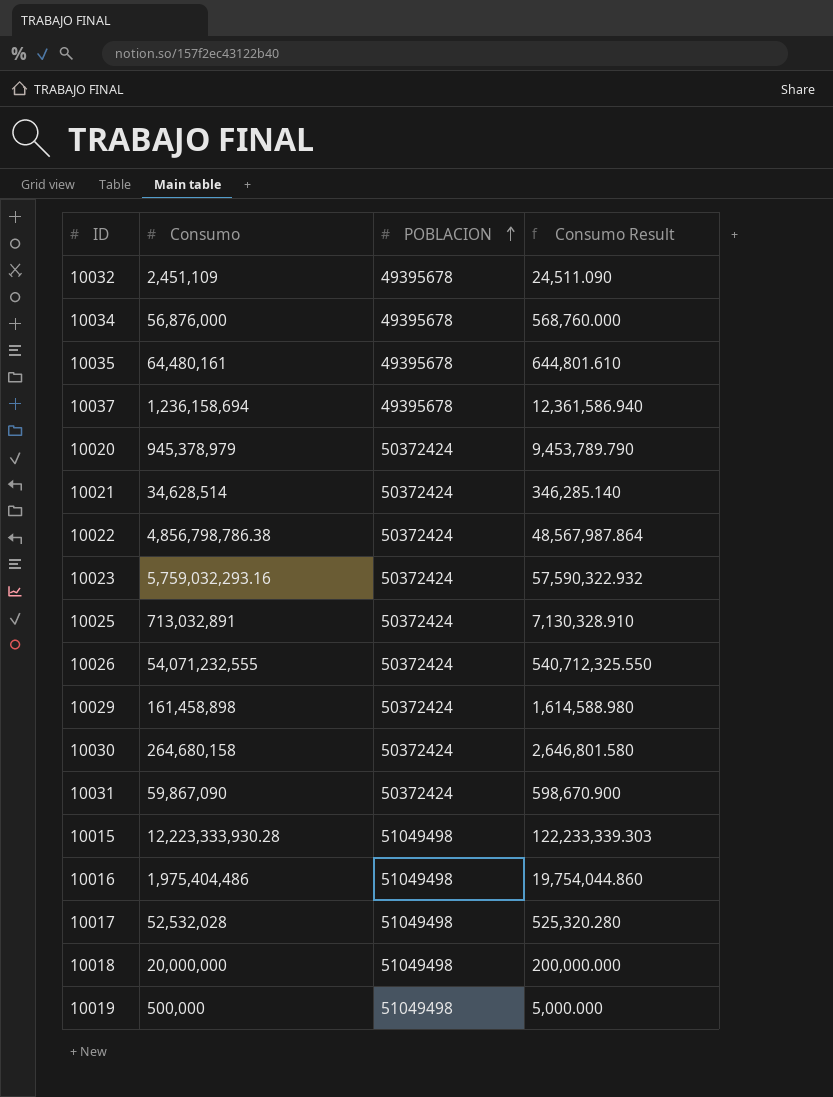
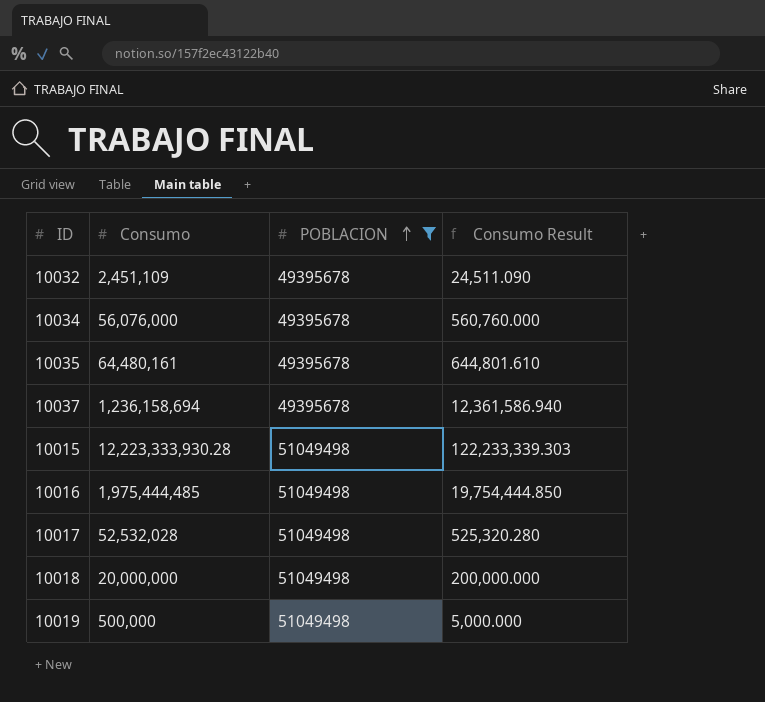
filter: none -> POBLACION != 50372424
10034 | Consumo: 56,876,000 -> 56,076,000
10034 | Consumo Result: 568,760.000 -> 560,760.000
10016 | Consumo: 1,975,404,486 -> 1,975,444,485
10016 | Consumo Result: 19,754,044.860 -> 19,754,444.850

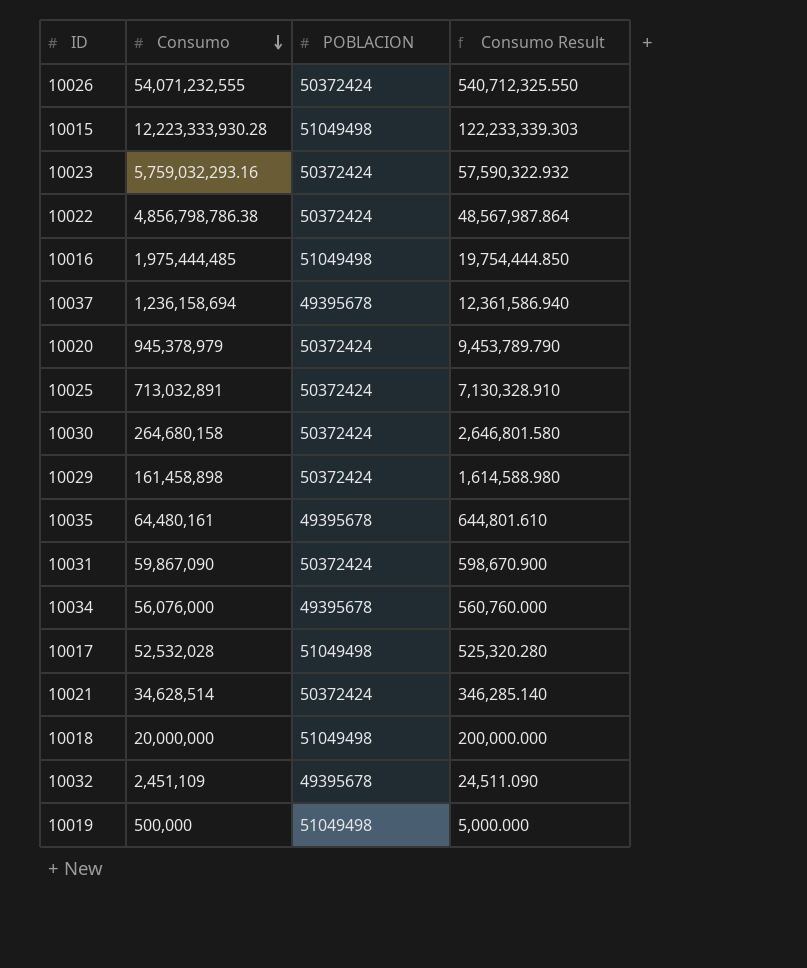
filter: POBLACION != 50372424 -> none
row order: POBLACION ascending -> Consumo descending

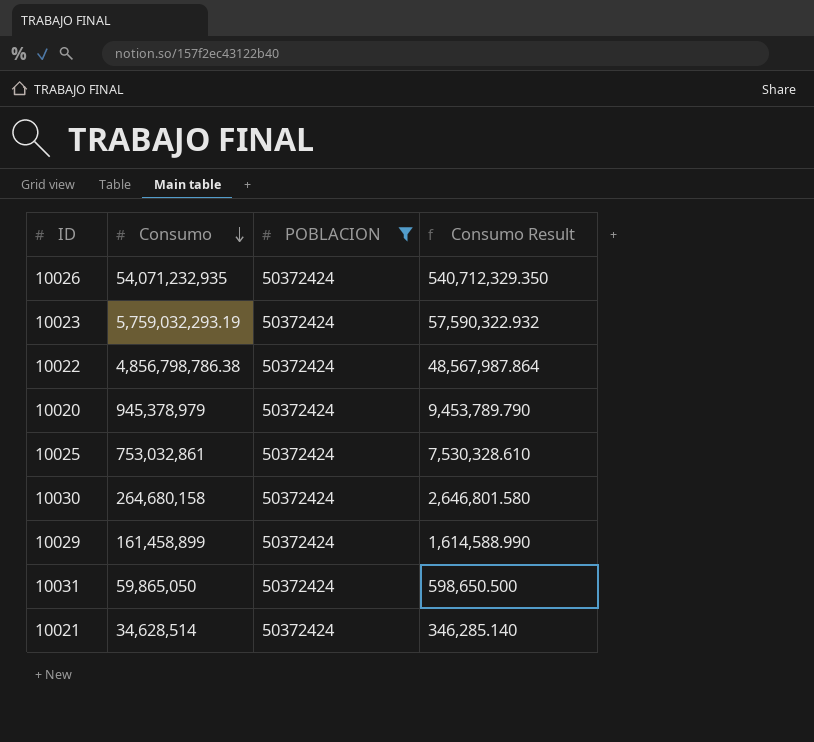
filter: none -> POBLACION = 50372424
10026 | Consumo: 54,071,232,555 -> 54,071,232,935
10026 | Consumo Result: 540,712,325.550 -> 540,712,329.350
10023 | Consumo: 5,759,032,293.16 -> 5,759,032,293.19
10025 | Consumo: 713,032,891 -> 753,032,861
10025 | Consumo Result: 7,130,328.910 -> 7,530,328.610
10029 | Consumo: 161,458,898 -> 161,458,899
10029 | Consumo Result: 1,614,588.980 -> 1,614,588.990
10031 | Consumo: 59,867,090 -> 59,865,050
10031 | Consumo Result: 598,670.900 -> 598,650.500

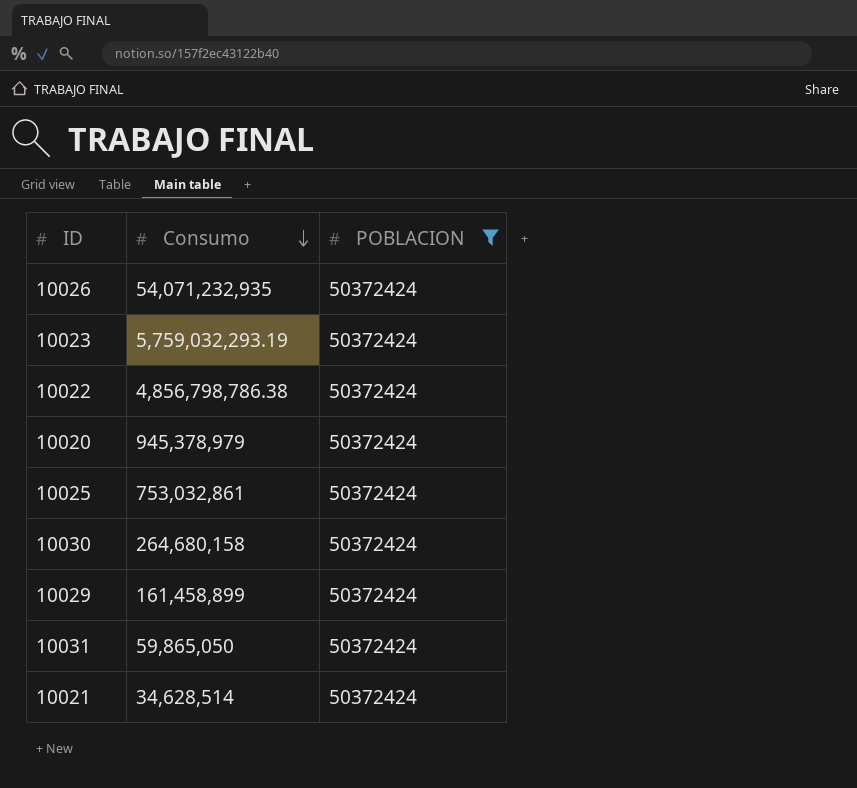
column Consumo Result | formula: [Consumo] * 0.01 -> none

